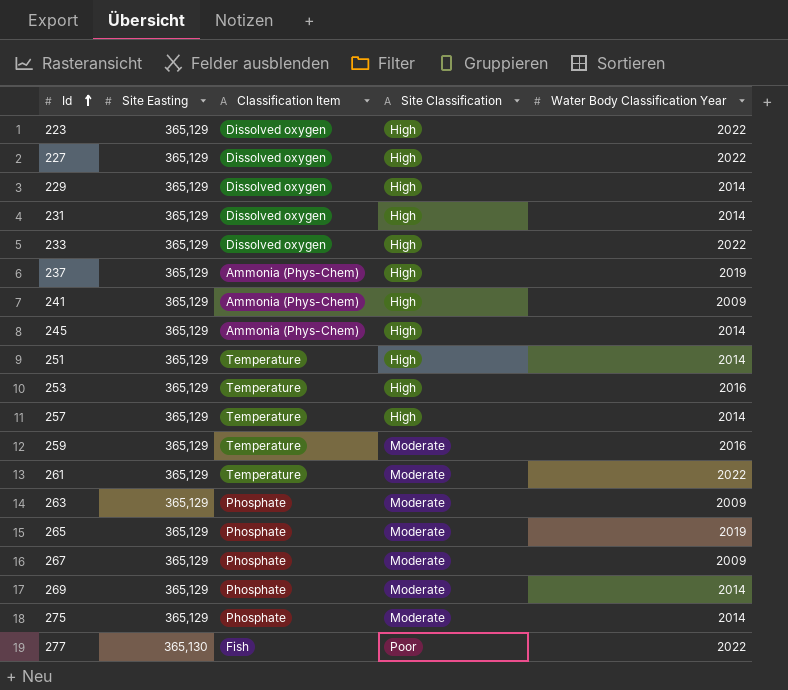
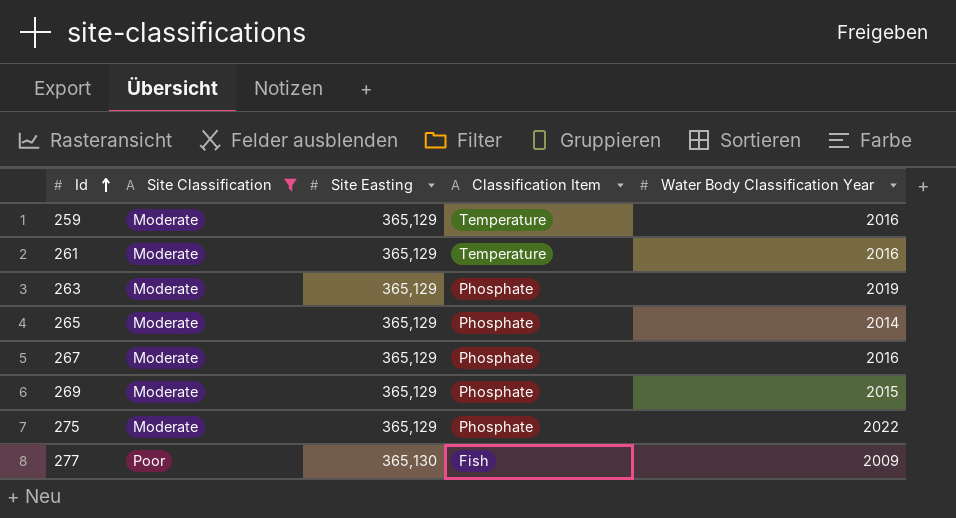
filter: none -> Site Classification != High
column Site Classification | position: 4 -> 2
261 | Water Body Classification Year: 2022 -> 2016
263 | Water Body Classification Year: 2009 -> 2019
265 | Water Body Classification Year: 2019 -> 2014
267 | Water Body Classification Year: 2009 -> 2016
269 | Water Body Classification Year: 2014 -> 2015
275 | Water Body Classification Year: 2014 -> 2022
277 | Water Body Classification Year: 2022 -> 2009

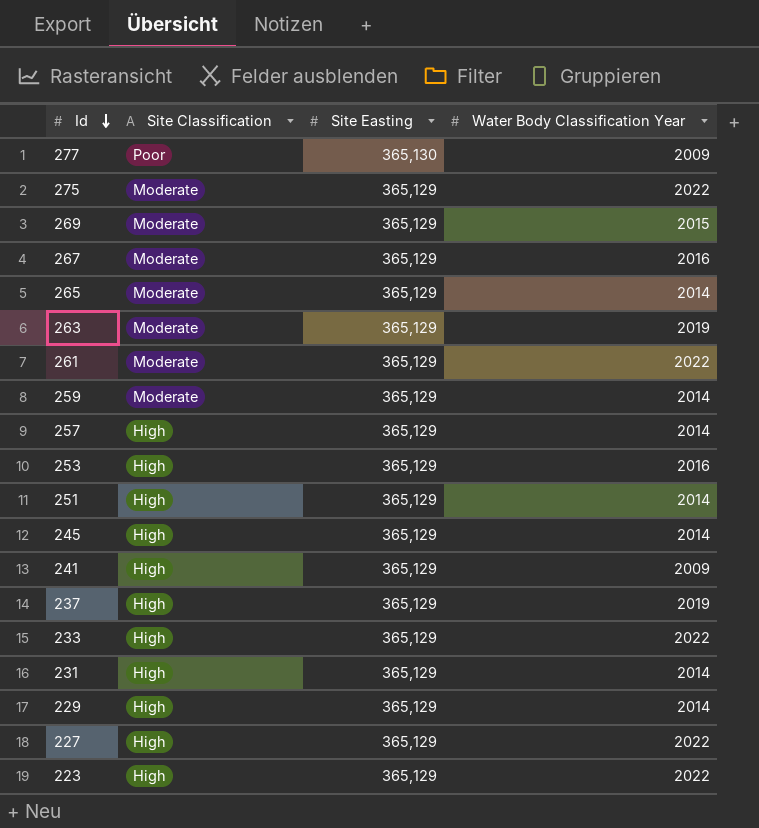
filter: Site Classification != High -> none
row order: Id ascending -> Id descending
column Classification Item | position: 4 -> none
261 | Water Body Classification Year: 2016 -> 2022
259 | Water Body Classification Year: 2016 -> 2014

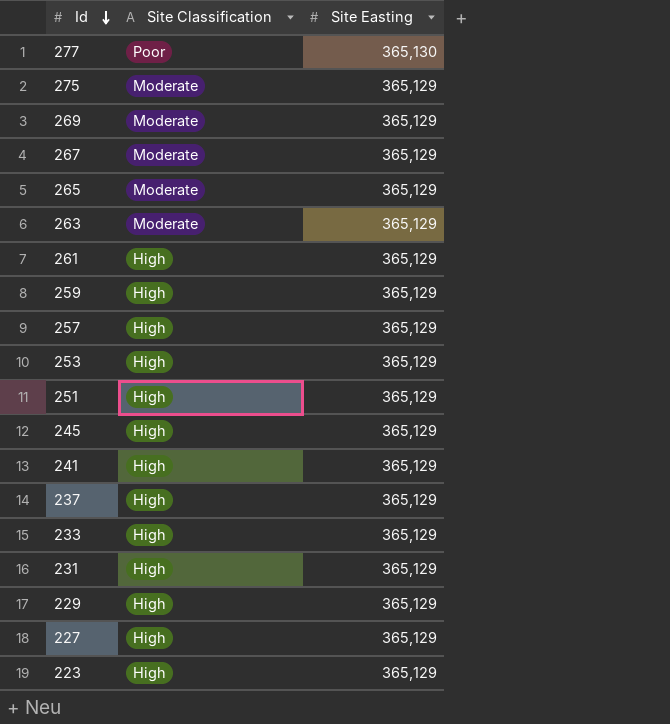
column Water Body Classification Year | position: 4 -> none
261 | Site Classification: Moderate -> High
259 | Site Classification: Moderate -> High

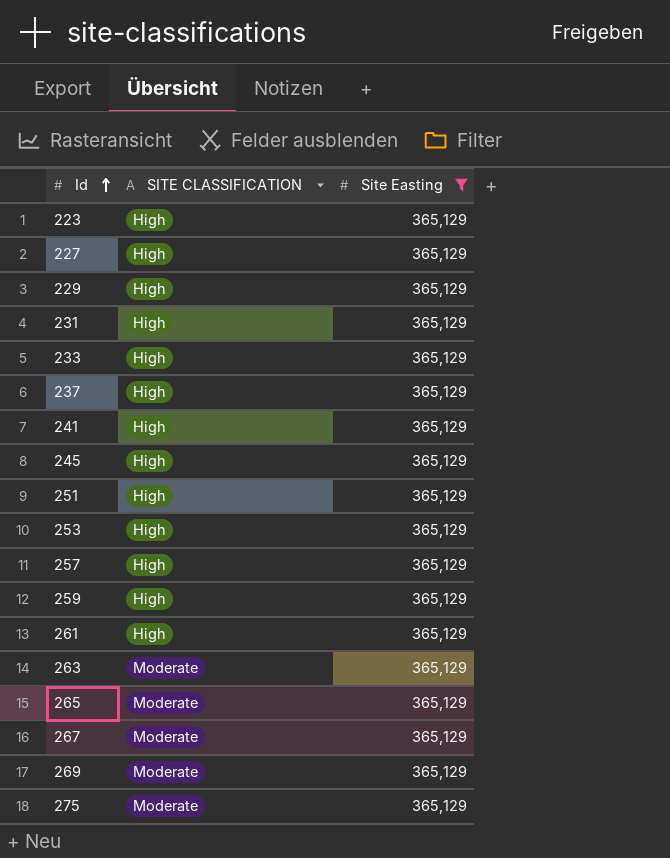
filter: none -> Site Easting = 365,129
row order: Id descending -> Id ascending
column name: Site Classification -> SITE CLASSIFICATION

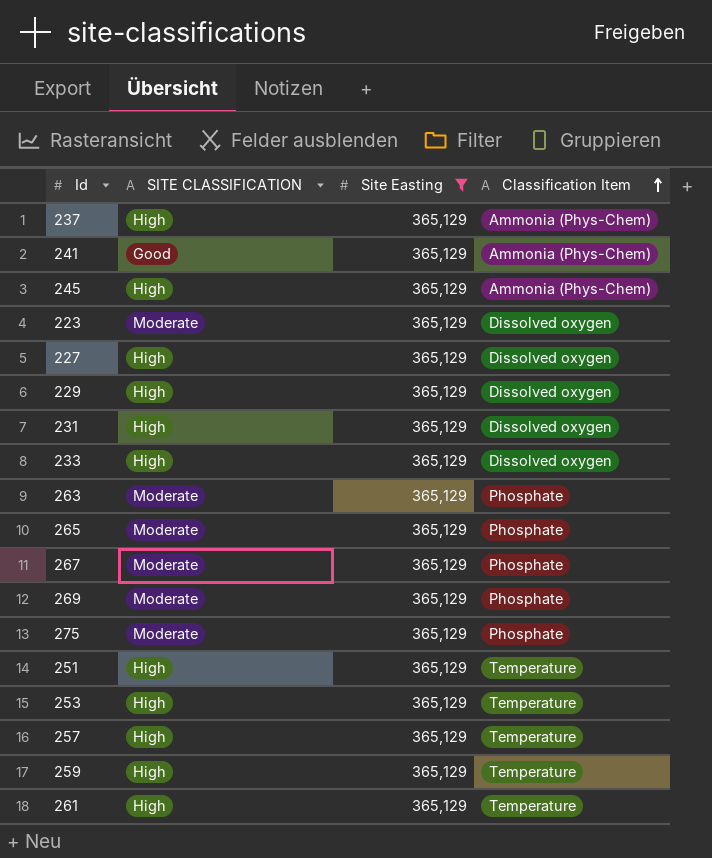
row order: Id ascending -> Classification Item ascending
column Classification Item | position: none -> 4
241 | SITE CLASSIFICATION: High -> Good
223 | SITE CLASSIFICATION: High -> Moderate

